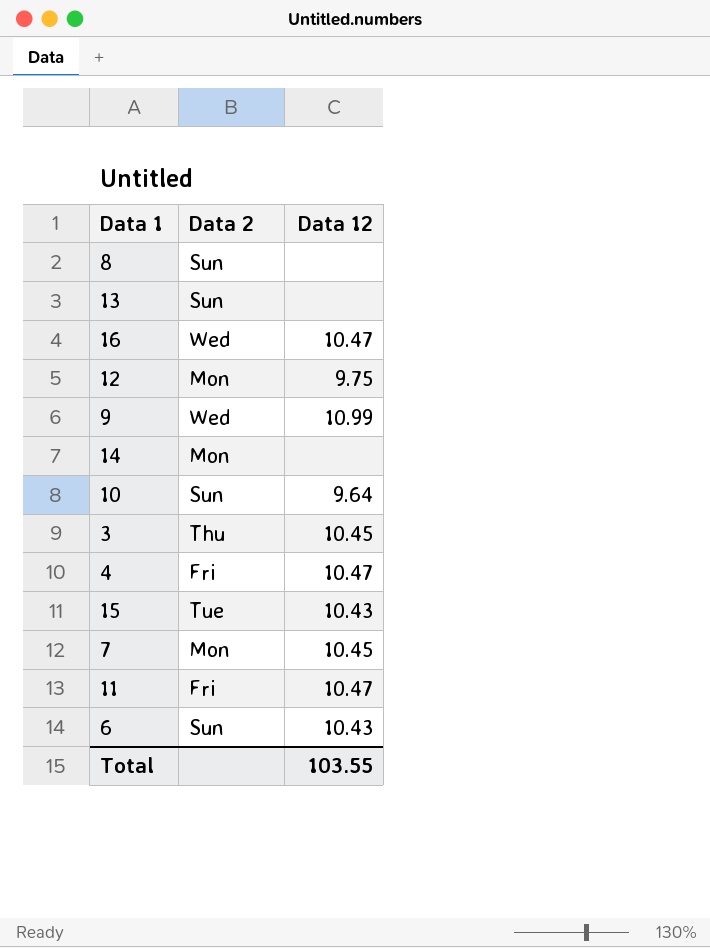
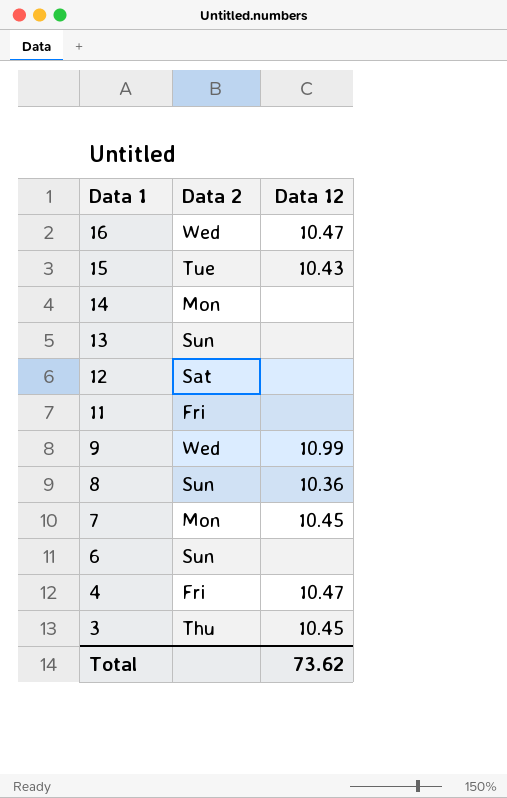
row order: none -> Data 1 descending
row 10: Sun | 9.64 -> none
12 | Data 2: Mon -> Sat
12 | Data 12: 9.75 -> none
11 | Data 12: 10.47 -> none
8 | Data 12: none -> 10.36
6 | Data 12: 10.43 -> none
Total | Data 12: 103.55 -> 73.62

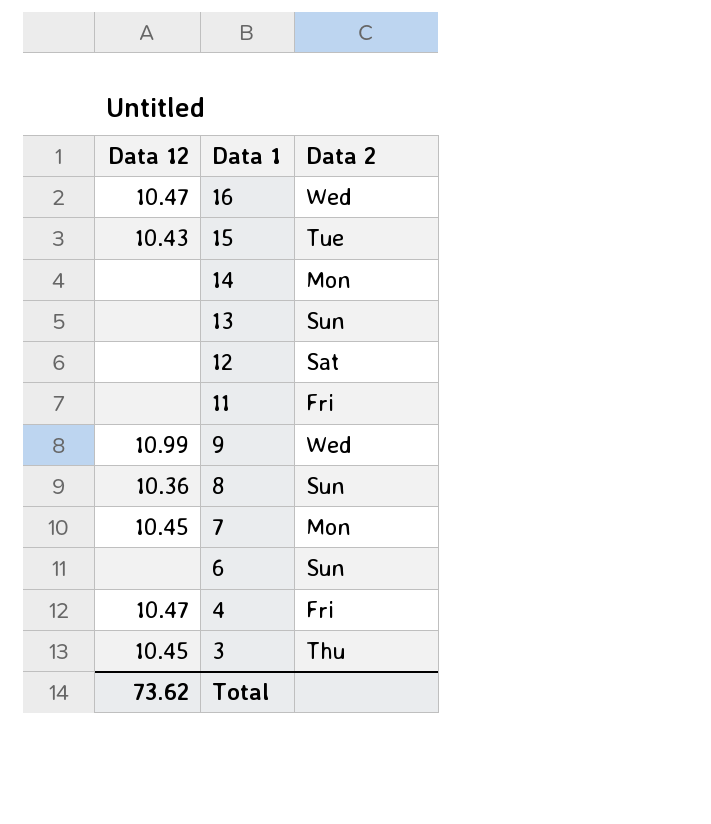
column Data 12 | position: 3 -> 1

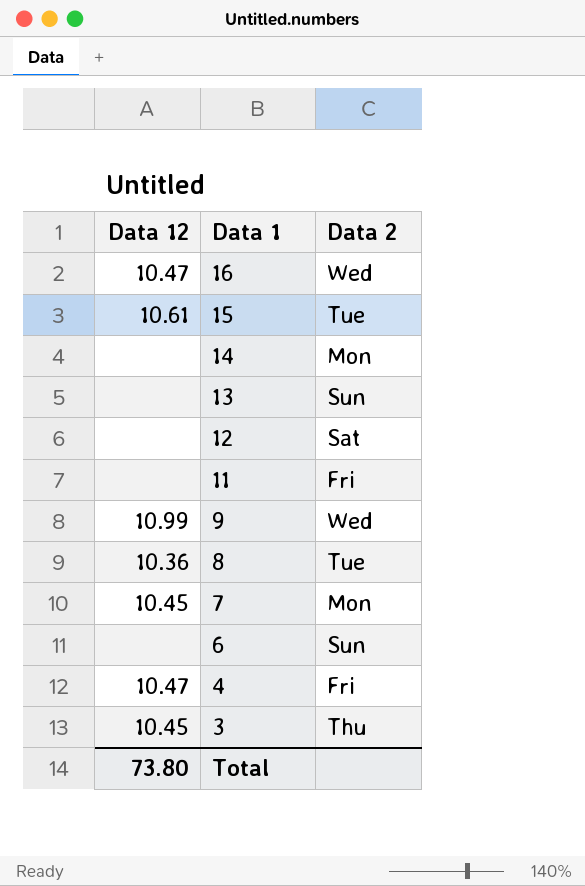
15 | Data 12: 10.43 -> 10.61
8 | Data 2: Sun -> Tue
Total | Data 12: 73.62 -> 73.80

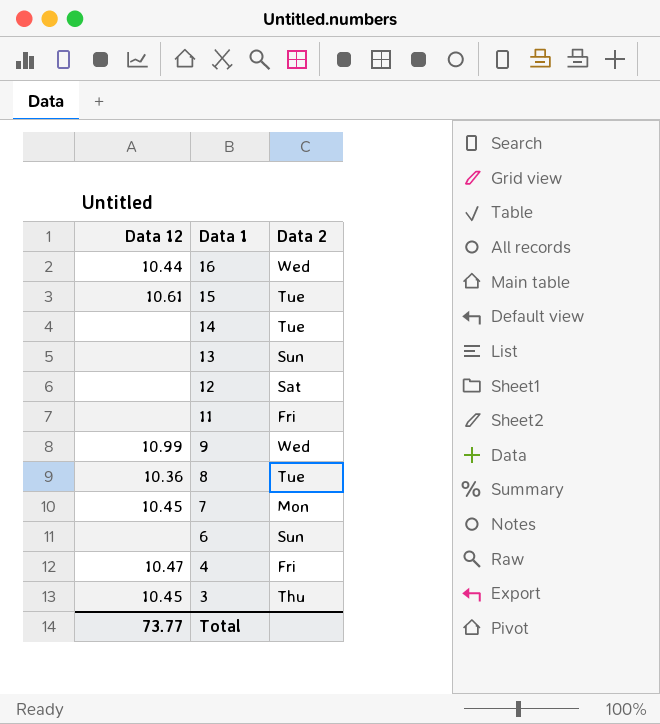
16 | Data 12: 10.47 -> 10.44
14 | Data 2: Mon -> Tue
Total | Data 12: 73.80 -> 73.77

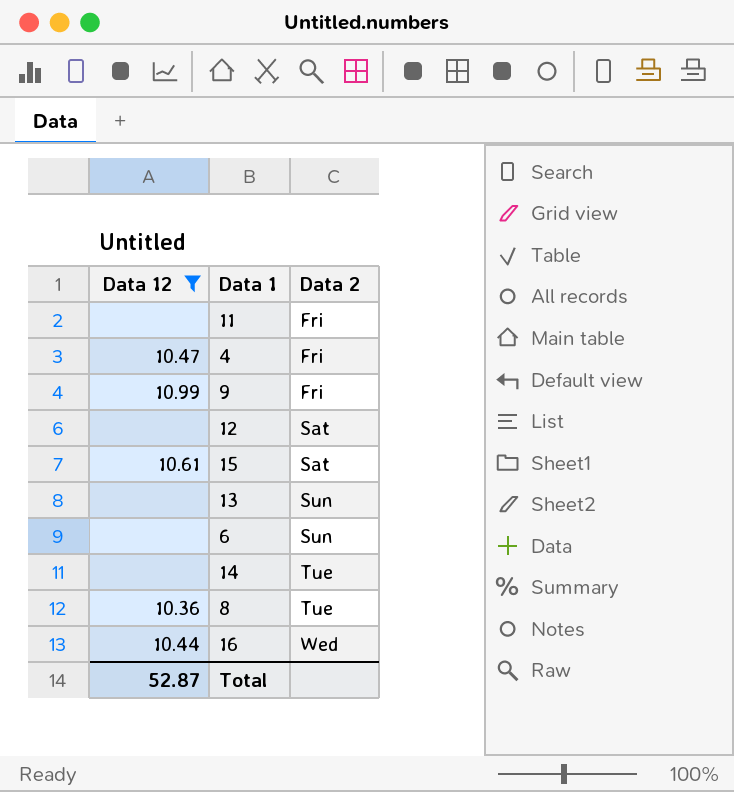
filter: none -> Data 12 != 10.45
row order: Data 1 descending -> Data 2 ascending
9 | Data 2: Wed -> Fri
15 | Data 2: Tue -> Sat
Total | Data 12: 73.77 -> 52.87

